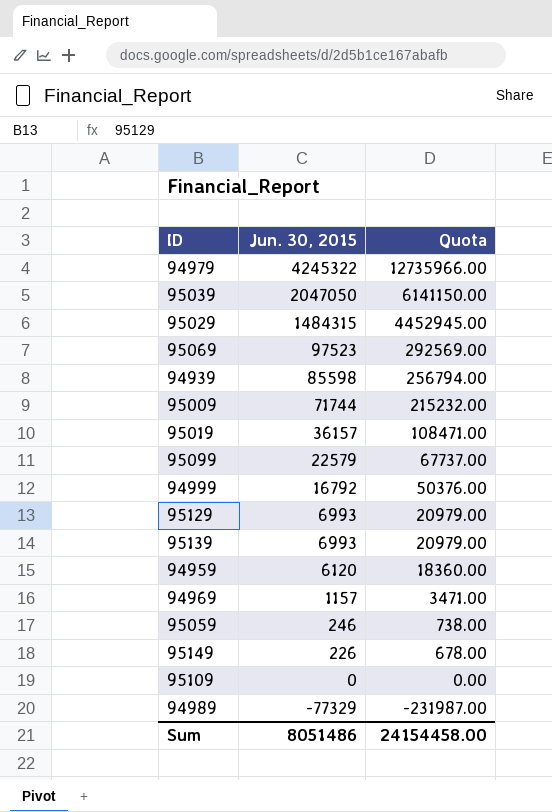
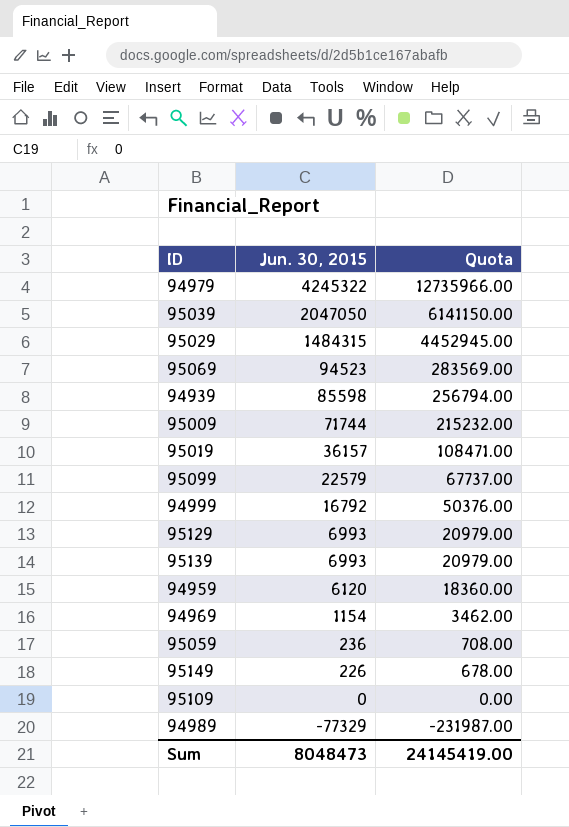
95069 | Jun. 30, 2015: 97523 -> 94523
95069 | Quota: 292569.00 -> 283569.00
94969 | Jun. 30, 2015: 1157 -> 1154
94969 | Quota: 3471.00 -> 3462.00
95059 | Jun. 30, 2015: 246 -> 236
95059 | Quota: 738.00 -> 708.00
Sum | Jun. 30, 2015: 8051486 -> 8048473
Sum | Quota: 24154458.00 -> 24145419.00

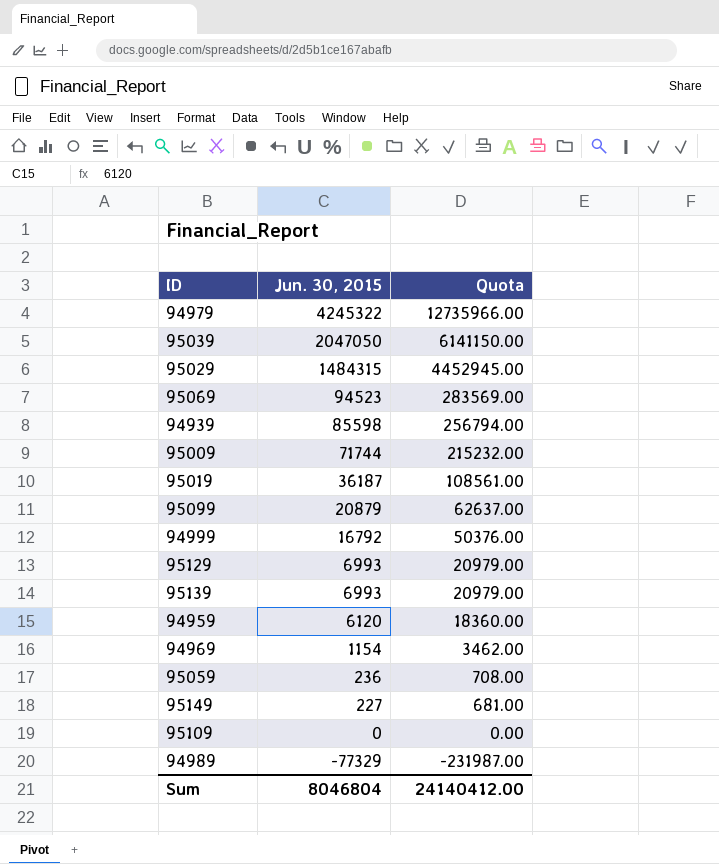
95019 | Jun. 30, 2015: 36157 -> 36187
95019 | Quota: 108471.00 -> 108561.00
95099 | Jun. 30, 2015: 22579 -> 20879
95099 | Quota: 67737.00 -> 62637.00
95149 | Jun. 30, 2015: 226 -> 227
95149 | Quota: 678.00 -> 681.00
Sum | Jun. 30, 2015: 8048473 -> 8046804
Sum | Quota: 24145419.00 -> 24140412.00

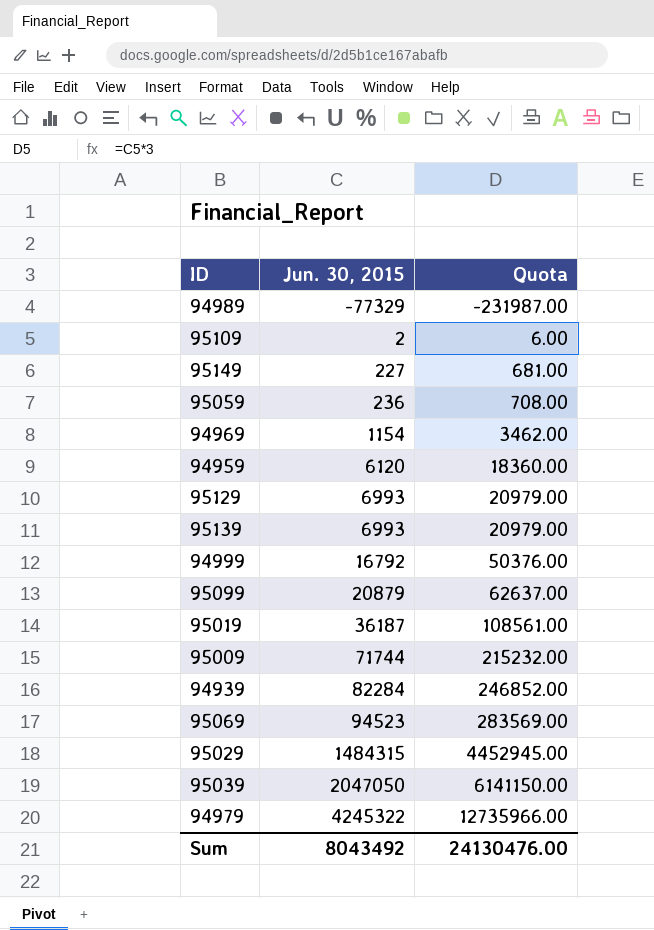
row order: Jun. 30, 2015 descending -> Jun. 30, 2015 ascending
95109 | Jun. 30, 2015: 0 -> 2
95109 | Quota: 0.00 -> 6.00
94939 | Jun. 30, 2015: 85598 -> 82284
94939 | Quota: 256794.00 -> 246852.00
Sum | Jun. 30, 2015: 8046804 -> 8043492
Sum | Quota: 24140412.00 -> 24130476.00

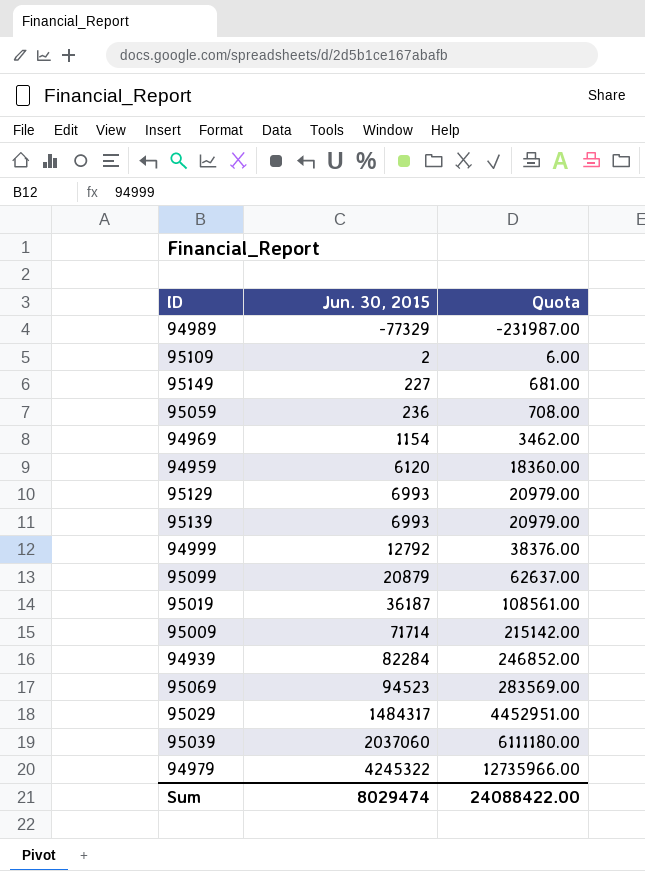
94999 | Jun. 30, 2015: 16792 -> 12792
94999 | Quota: 50376.00 -> 38376.00
95009 | Jun. 30, 2015: 71744 -> 71714
95009 | Quota: 215232.00 -> 215142.00
95029 | Jun. 30, 2015: 1484315 -> 1484317
95029 | Quota: 4452945.00 -> 4452951.00
95039 | Jun. 30, 2015: 2047050 -> 2037060
95039 | Quota: 6141150.00 -> 6111180.00
Sum | Jun. 30, 2015: 8043492 -> 8029474
Sum | Quota: 24130476.00 -> 24088422.00

